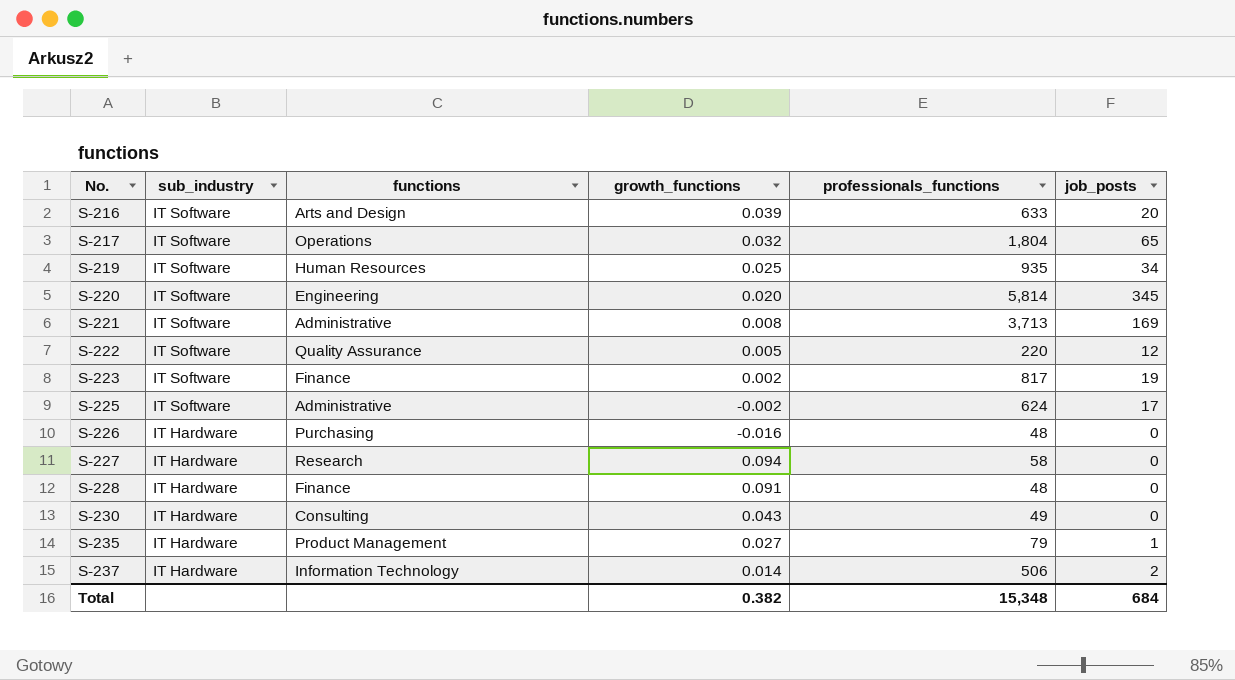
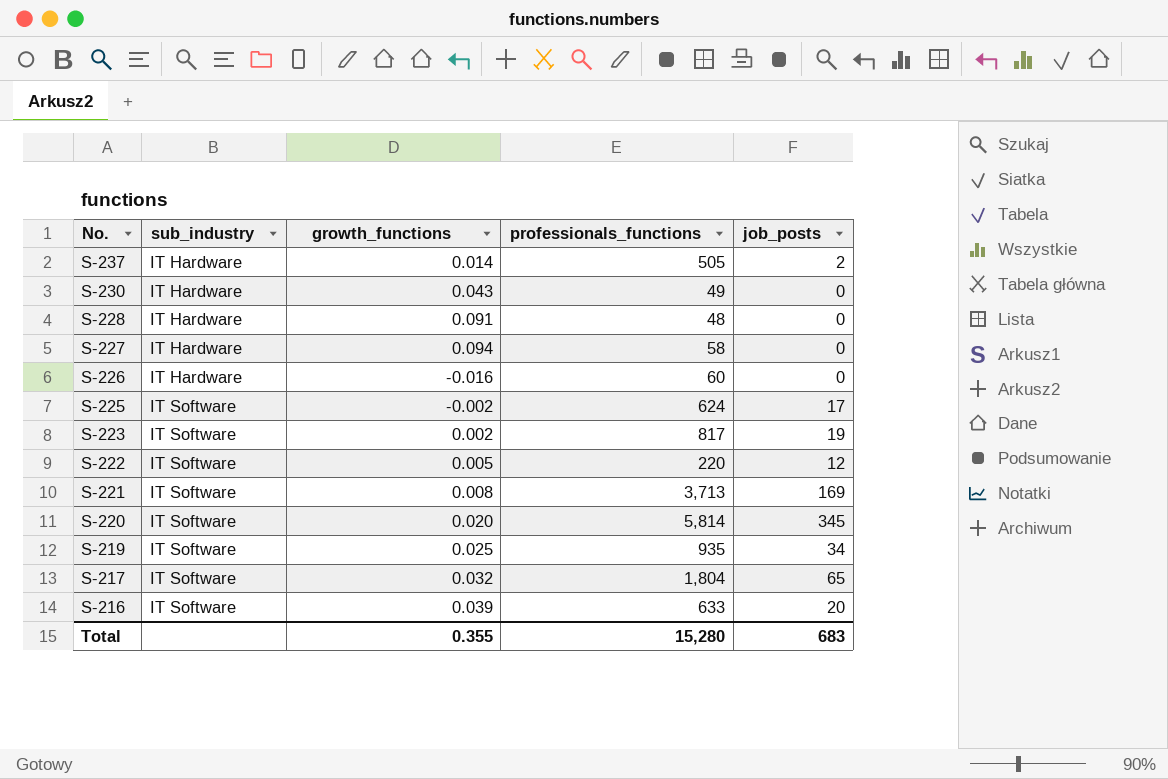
row order: No. ascending -> No. descending
column functions | position: 3 -> none
row S-235: IT Hardware | Product Management | 0.027 | 79 | 1 -> none
S-237 | professionals_functions: 506 -> 505
S-226 | professionals_functions: 48 -> 60
Total | growth_functions: 0.382 -> 0.355
Total | professionals_functions: 15,348 -> 15,280
Total | job_posts: 684 -> 683

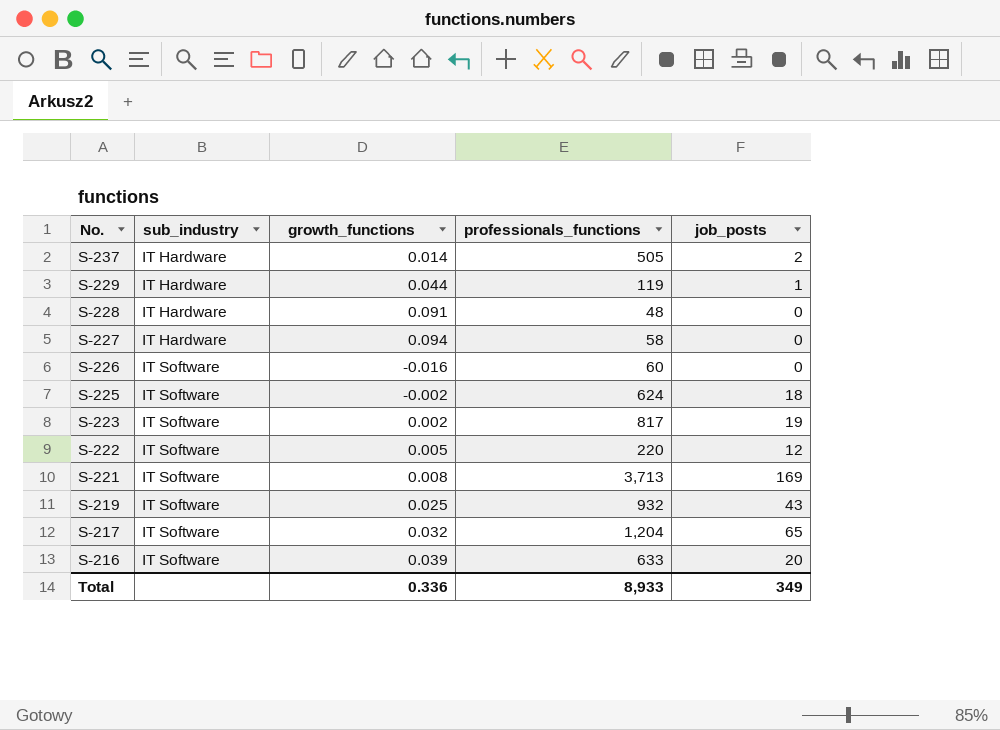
row S-230: IT Hardware | 0.043 | 49 | 0 -> none
row S-220: IT Software | 0.020 | 5,814 | 345 -> none
row S-229: none -> IT Hardware | 0.044 | 119 | 1
S-226 | sub_industry: IT Hardware -> IT Software
S-225 | job_posts: 17 -> 18
S-219 | professionals_functions: 935 -> 932
S-219 | job_posts: 34 -> 43
S-217 | professionals_functions: 1,804 -> 1,204
Total | growth_functions: 0.355 -> 0.336
Total | professionals_functions: 15,280 -> 8,933
Total | job_posts: 683 -> 349

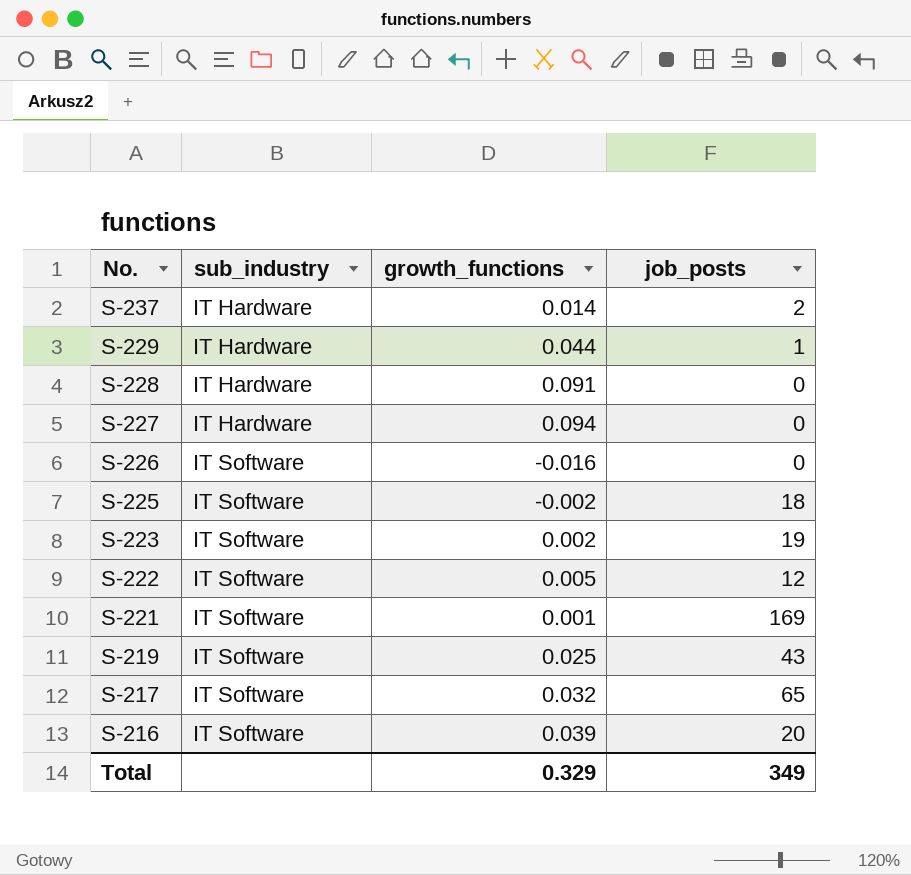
column professionals_functions | position: 4 -> none
S-221 | growth_functions: 0.008 -> 0.001
Total | growth_functions: 0.336 -> 0.329

